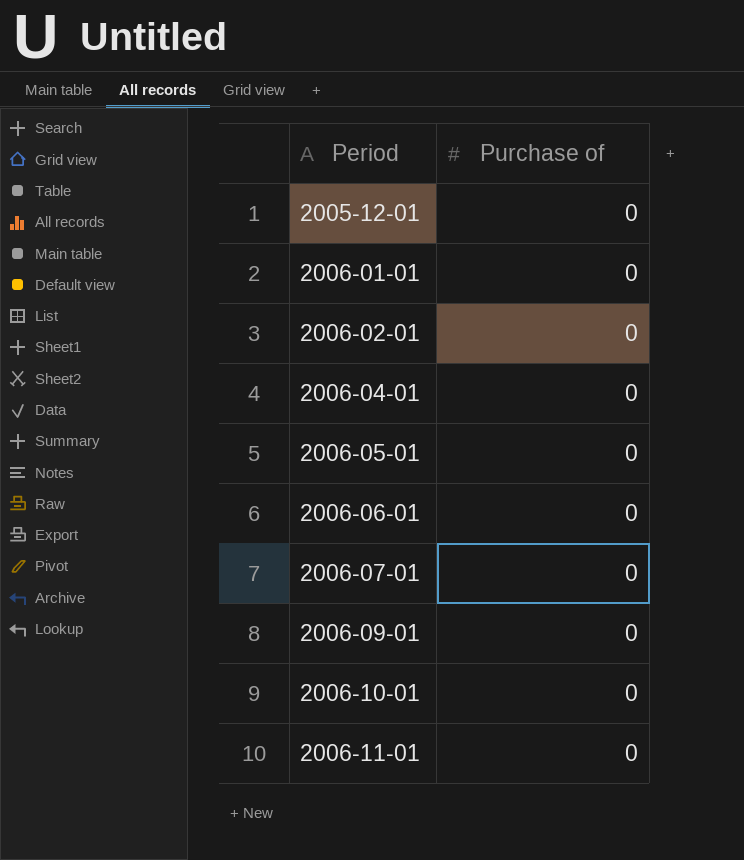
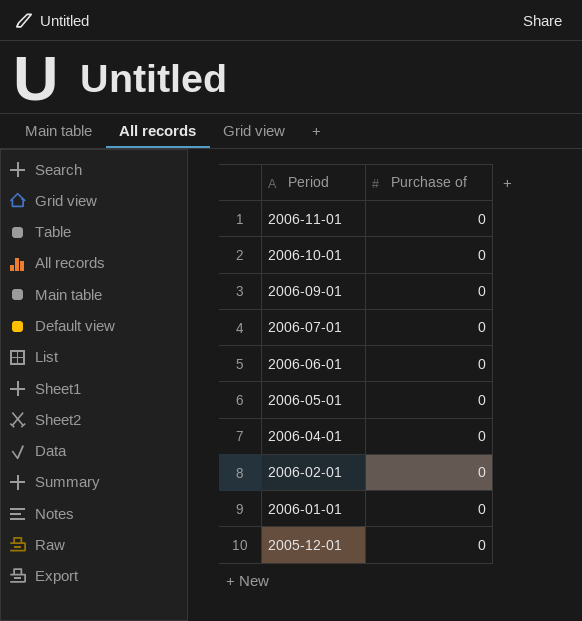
row order: Period ascending -> Period descending

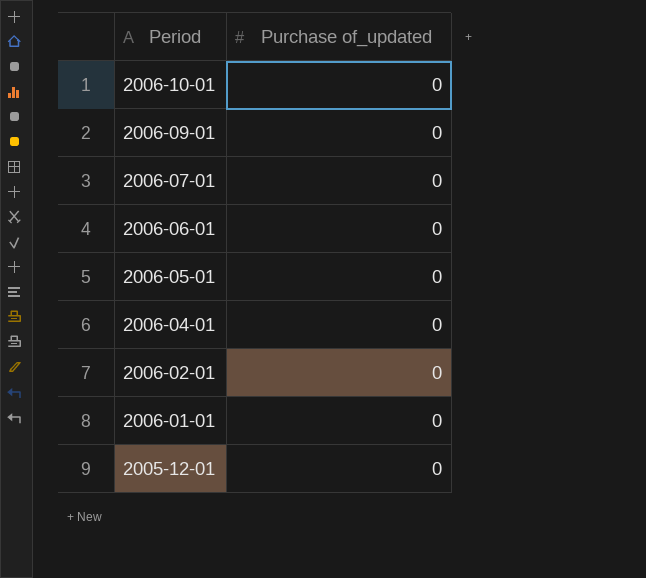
column name: Purchase of -> Purchase of_updated
row 2006-11-01: 0 -> none

